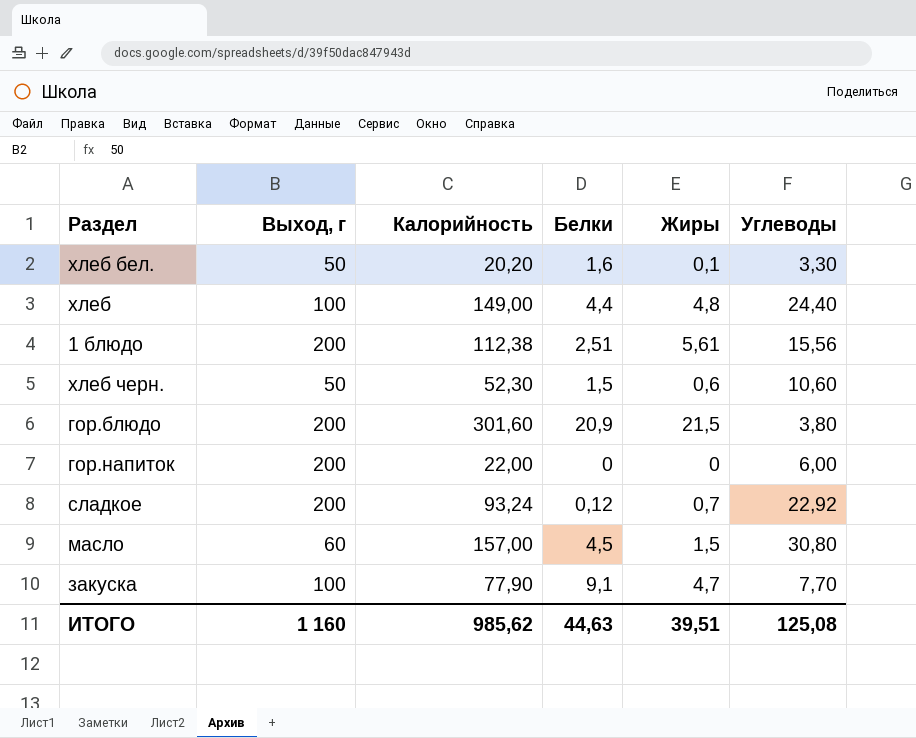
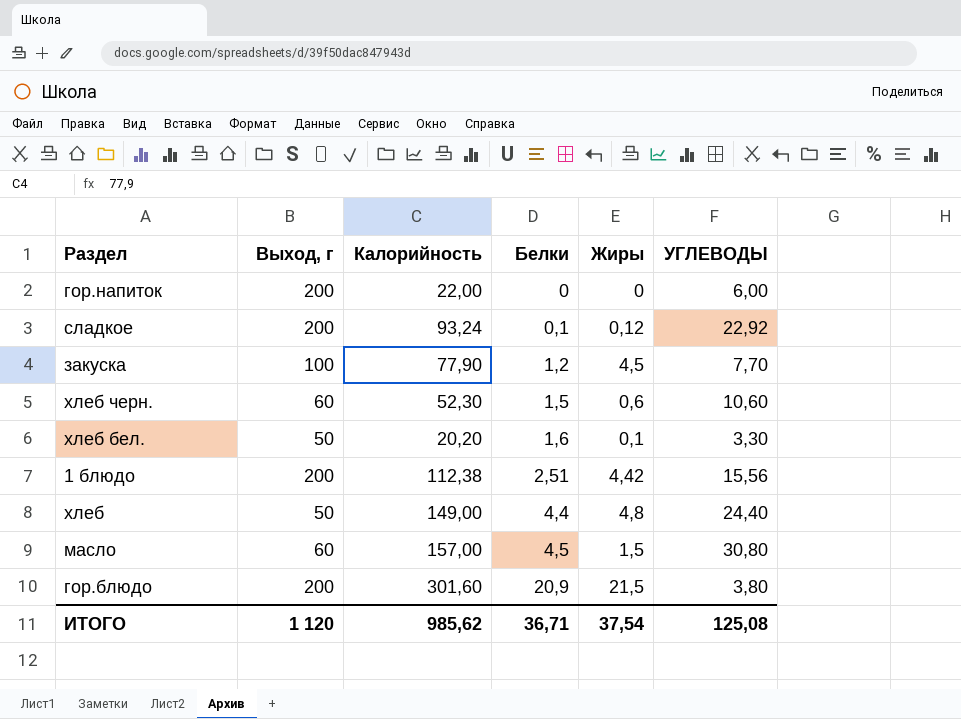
row order: none -> Белки ascending
column name: Углеводы -> УГЛЕВОДЫ
сладкое | Белки: 0,12 -> 0,1
сладкое | Жиры: 0,7 -> 0,12
закуска | Белки: 9,1 -> 1,2
закуска | Жиры: 4,7 -> 4,5
хлеб черн. | Выход, г: 50 -> 60
1 блюдо | Жиры: 5,61 -> 4,42
хлеб | Выход, г: 100 -> 50
ИТОГО | Выход, г: 1 160 -> 1 120
ИТОГО | Белки: 44,63 -> 36,71
ИТОГО | Жиры: 39,51 -> 37,54

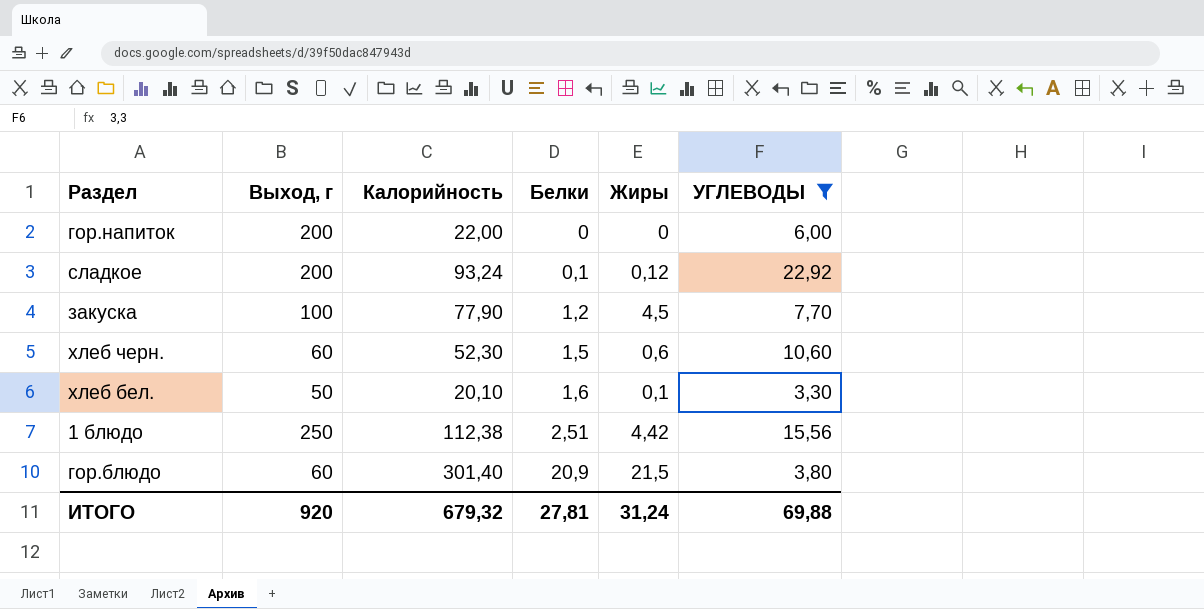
filter: none -> УГЛЕВОДЫ <= 22,92
хлеб бел. | Калорийность: 20,20 -> 20,10
1 блюдо | Выход, г: 200 -> 250
гор.блюдо | Выход, г: 200 -> 60
гор.блюдо | Калорийность: 301,60 -> 301,40
ИТОГО | Выход, г: 1 120 -> 920
ИТОГО | Калорийность: 985,62 -> 679,32
ИТОГО | Белки: 36,71 -> 27,81
ИТОГО | Жиры: 37,54 -> 31,24
ИТОГО | УГЛЕВОДЫ: 125,08 -> 69,88

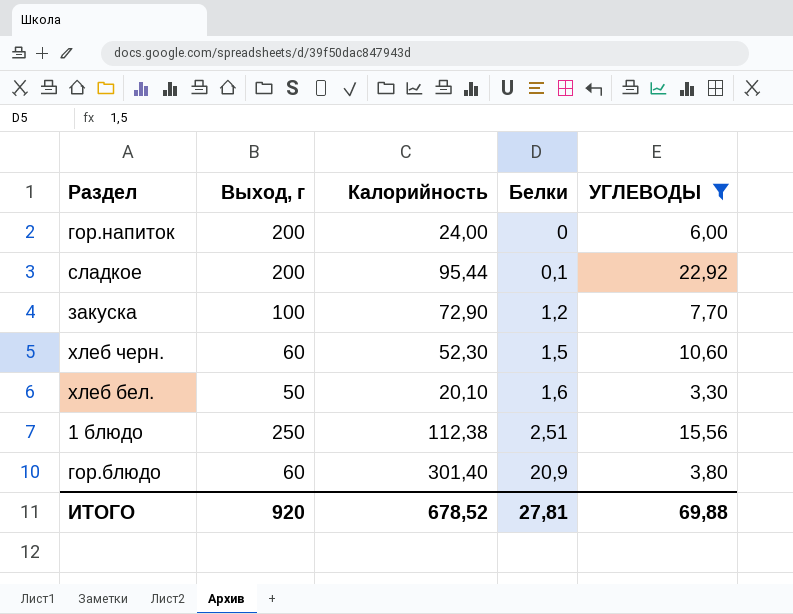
column Жиры | position: 5 -> none
гор.напиток | Калорийность: 22,00 -> 24,00
сладкое | Калорийность: 93,24 -> 95,44
закуска | Калорийность: 77,90 -> 72,90
ИТОГО | Калорийность: 679,32 -> 678,52

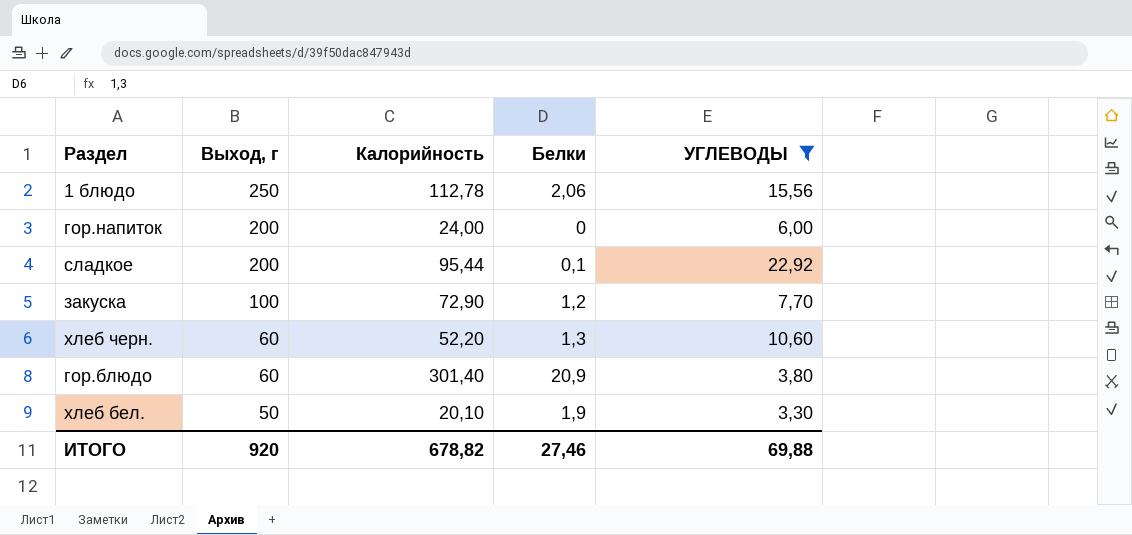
row order: Белки ascending -> Выход, г descending
1 блюдо | Калорийность: 112,38 -> 112,78
1 блюдо | Белки: 2,51 -> 2,06
хлеб черн. | Калорийность: 52,30 -> 52,20
хлеб черн. | Белки: 1,5 -> 1,3
хлеб бел. | Белки: 1,6 -> 1,9
ИТОГО | Калорийность: 678,52 -> 678,82
ИТОГО | Белки: 27,81 -> 27,46

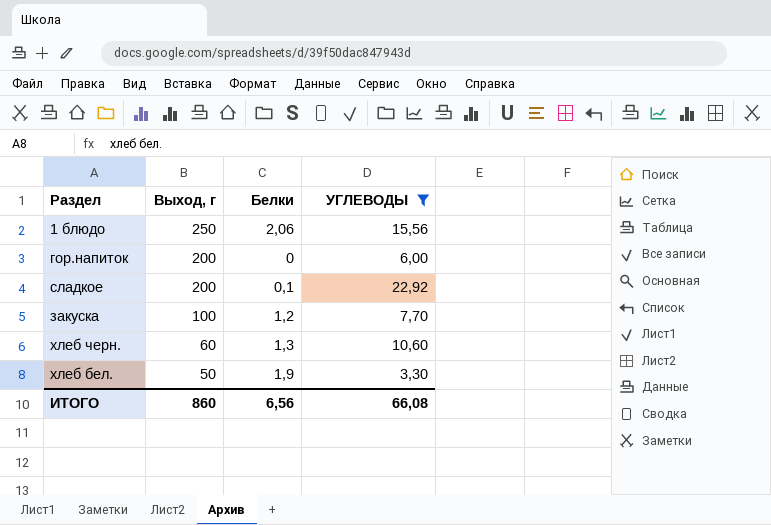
column Калорийность | position: 3 -> none
row гор.блюдо: 60 | 301,40 | 20,9 | 3,80 -> none
ИТОГО | Выход, г: 920 -> 860
ИТОГО | Белки: 27,46 -> 6,56
ИТОГО | УГЛЕВОДЫ: 69,88 -> 66,08

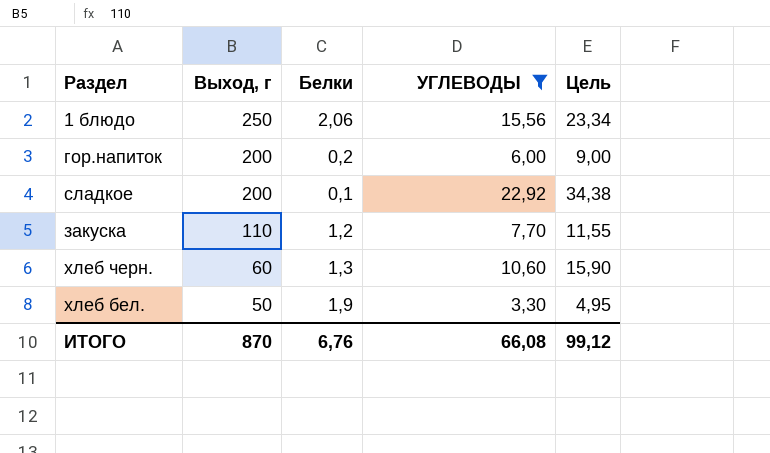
column Цель | formula: none -> [УГЛЕВОДЫ] * 1,5
гор.напиток | Белки: 0 -> 0,2
закуска | Выход, г: 100 -> 110
ИТОГО | Выход, г: 860 -> 870
ИТОГО | Белки: 6,56 -> 6,76

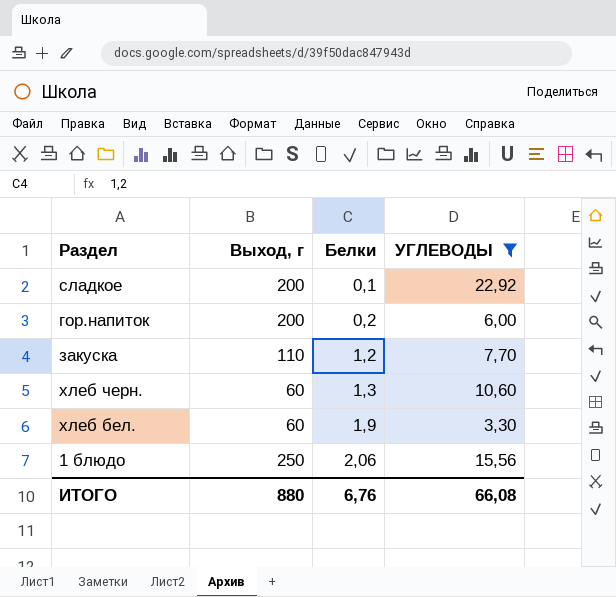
row order: Выход, г descending -> Белки ascending
column Цель | formula: [УГЛЕВОДЫ] * 1,5 -> none
хлеб бел. | Выход, г: 50 -> 60
ИТОГО | Выход, г: 870 -> 880

